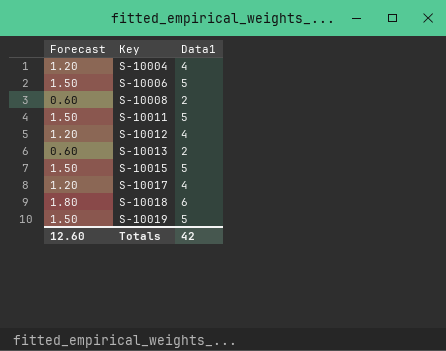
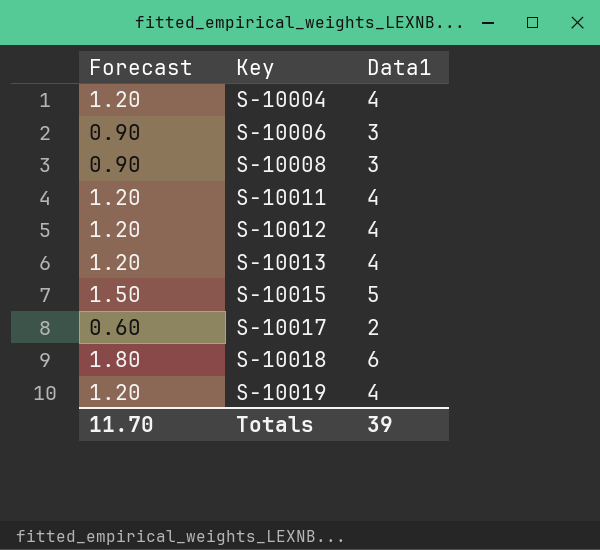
S-10006 | Forecast: 1.50 -> 0.90
S-10006 | Data1: 5 -> 3
S-10008 | Forecast: 0.60 -> 0.90
S-10008 | Data1: 2 -> 3
S-10011 | Forecast: 1.50 -> 1.20
S-10011 | Data1: 5 -> 4
S-10013 | Forecast: 0.60 -> 1.20
S-10013 | Data1: 2 -> 4
S-10017 | Forecast: 1.20 -> 0.60
S-10017 | Data1: 4 -> 2
S-10019 | Forecast: 1.50 -> 1.20
S-10019 | Data1: 5 -> 4
Totals | Forecast: 12.60 -> 11.70
Totals | Data1: 42 -> 39

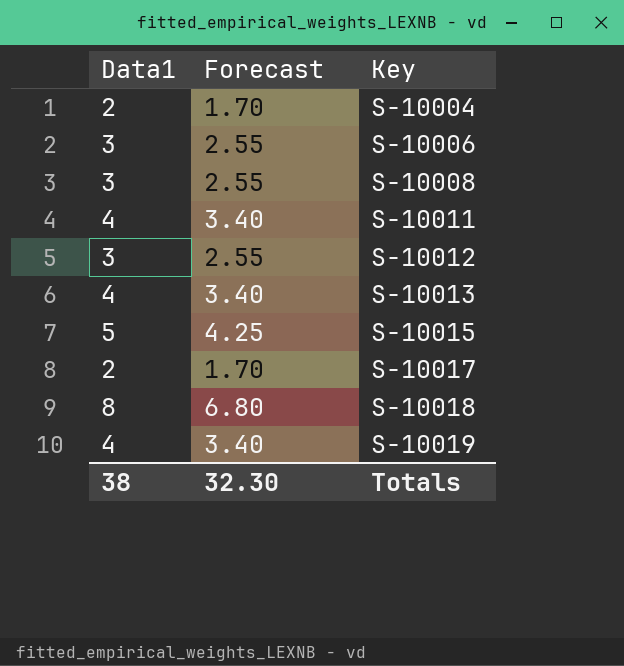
column Data1 | position: 3 -> 1
column Forecast | formula: [Data1] * 0.3 -> [Data1] * 0.85
S-10004 | Data1: 4 -> 2
S-10012 | Data1: 4 -> 3
S-10018 | Data1: 6 -> 8
Totals | Data1: 39 -> 38
Totals | Forecast: 11.70 -> 32.30

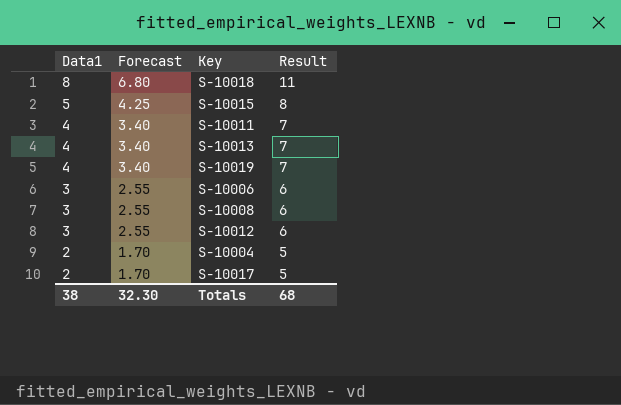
row order: Key ascending -> Data1 descending
column Result | formula: none -> [Data1] + 3

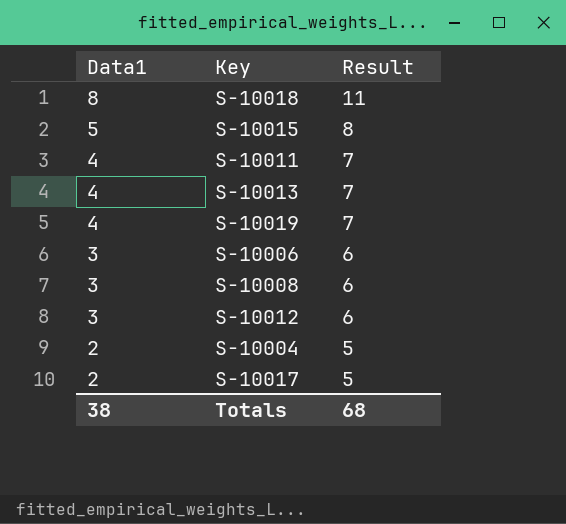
column Forecast | formula: [Data1] * 0.85 -> none

